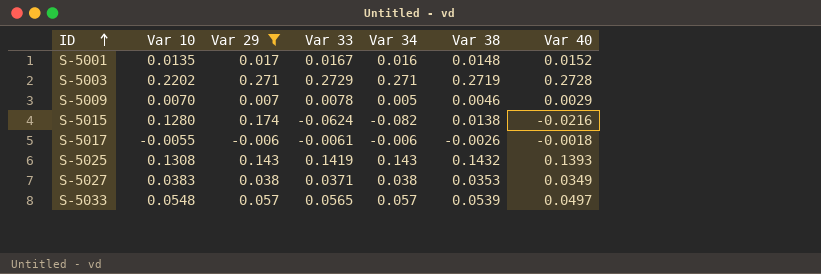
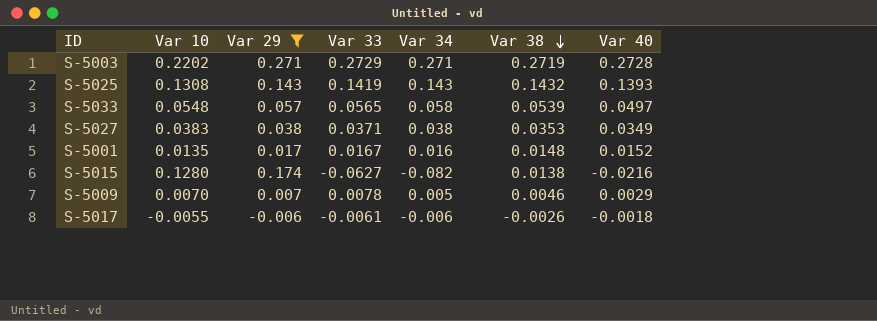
row order: ID ascending -> Var 38 descending
S-5033 | Var 34: 0.057 -> 0.058
S-5015 | Var 33: -0.0624 -> -0.0627

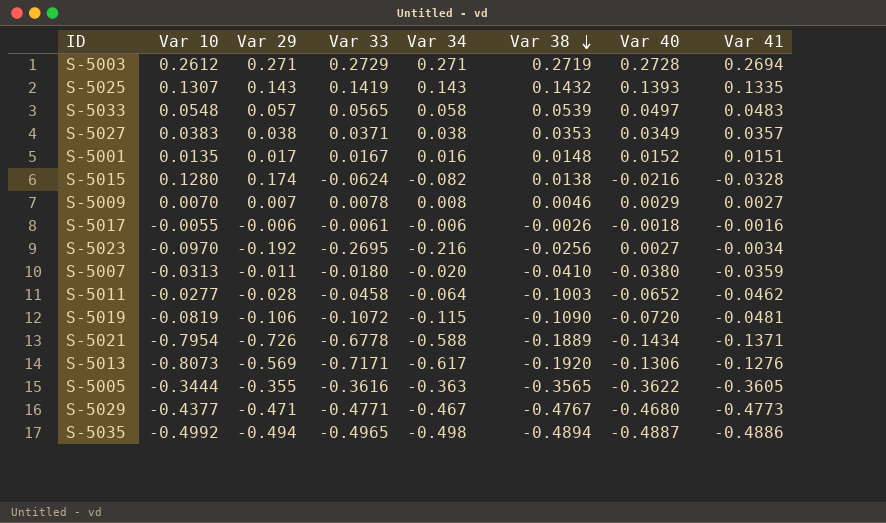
filter: Var 29 >= -0.006 -> none
column Var 41 | position: none -> 8
S-5003 | Var 10: 0.2202 -> 0.2612
S-5025 | Var 10: 0.1308 -> 0.1307
S-5015 | Var 33: -0.0627 -> -0.0624
S-5009 | Var 34: 0.005 -> 0.008

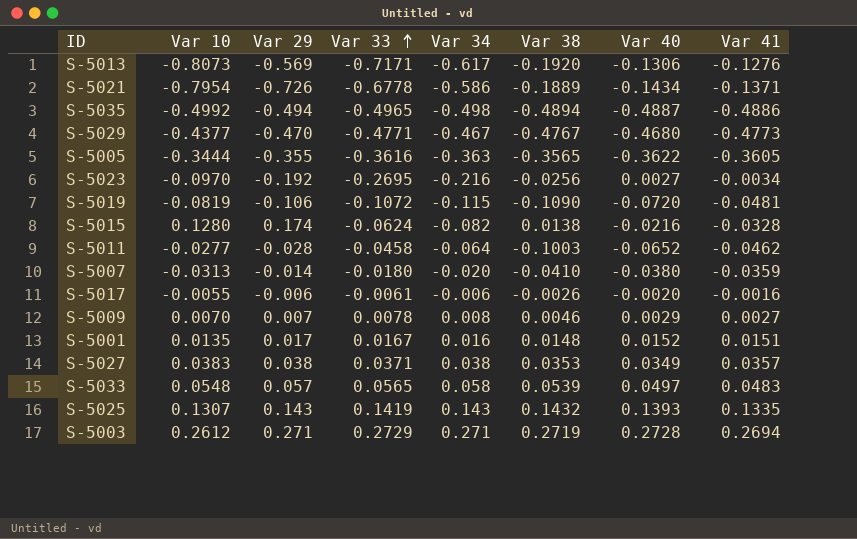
row order: Var 38 descending -> Var 33 ascending
S-5021 | Var 34: -0.588 -> -0.586
S-5029 | Var 29: -0.471 -> -0.470
S-5007 | Var 29: -0.011 -> -0.014
S-5017 | Var 40: -0.0018 -> -0.0020

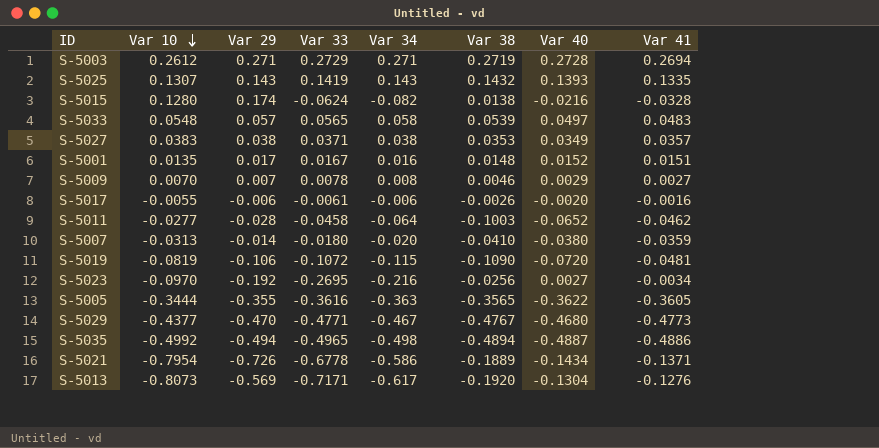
row order: Var 33 ascending -> Var 10 descending
S-5013 | Var 40: -0.1306 -> -0.1304

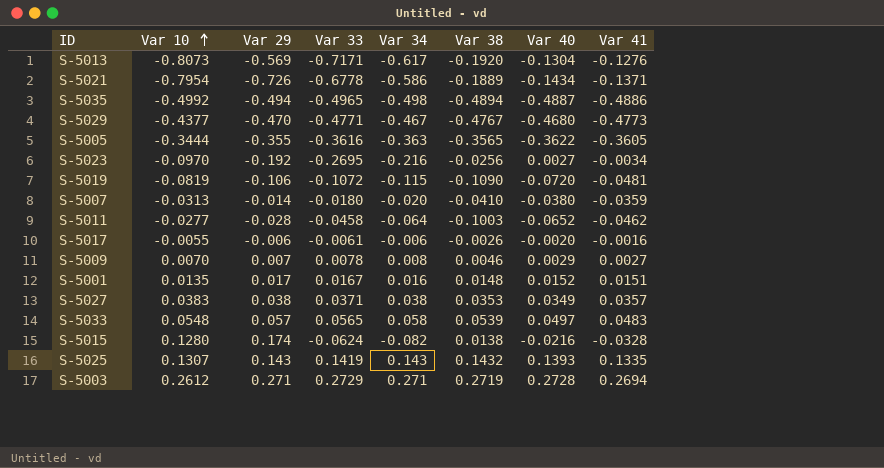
row order: Var 10 descending -> Var 10 ascending

